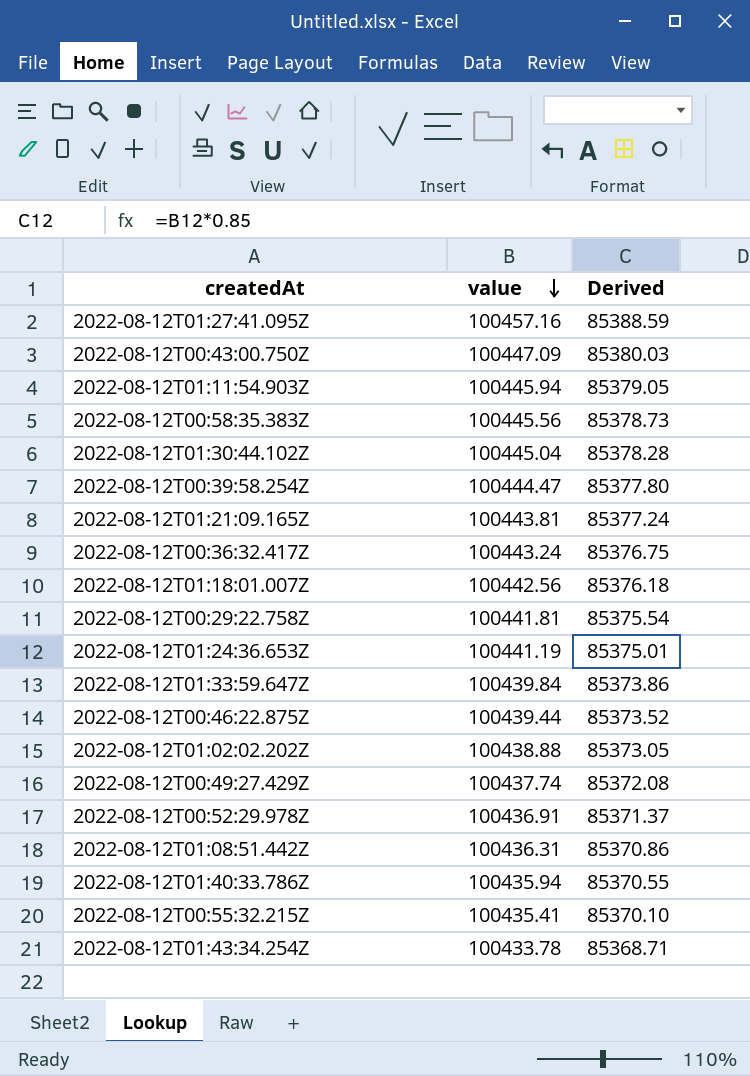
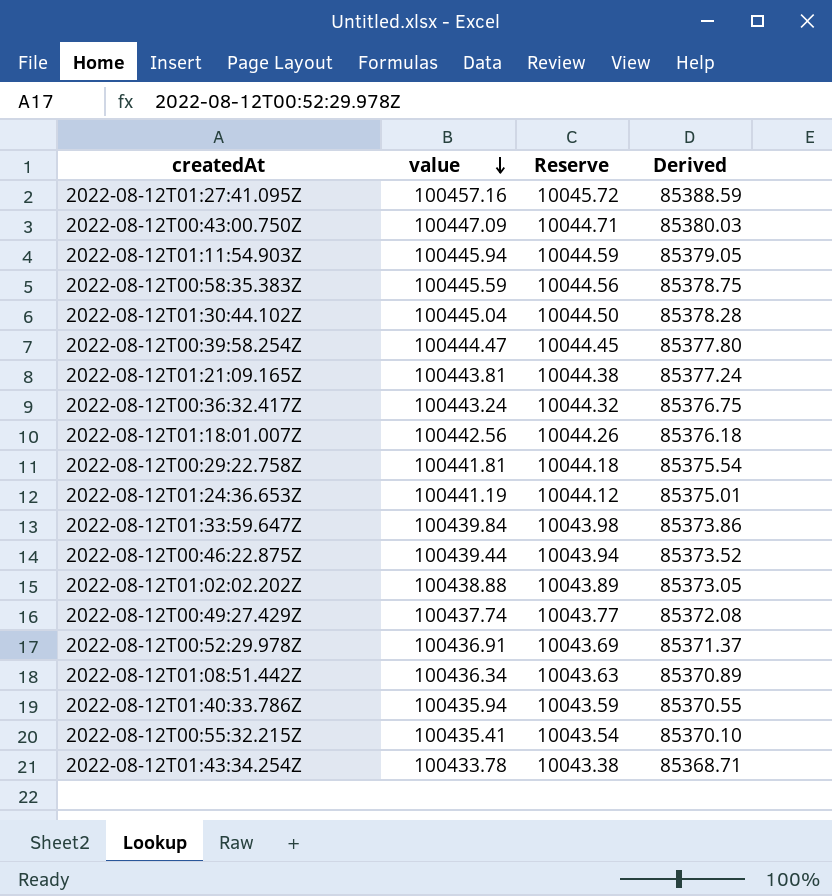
column Reserve | formula: none -> [value] * 0.1
2022-08-12T00:58:35.383Z | value: 100445.56 -> 100445.59
2022-08-12T00:58:35.383Z | Derived: 85378.73 -> 85378.75
2022-08-12T01:08:51.442Z | value: 100436.31 -> 100436.34
2022-08-12T01:08:51.442Z | Derived: 85370.86 -> 85370.89

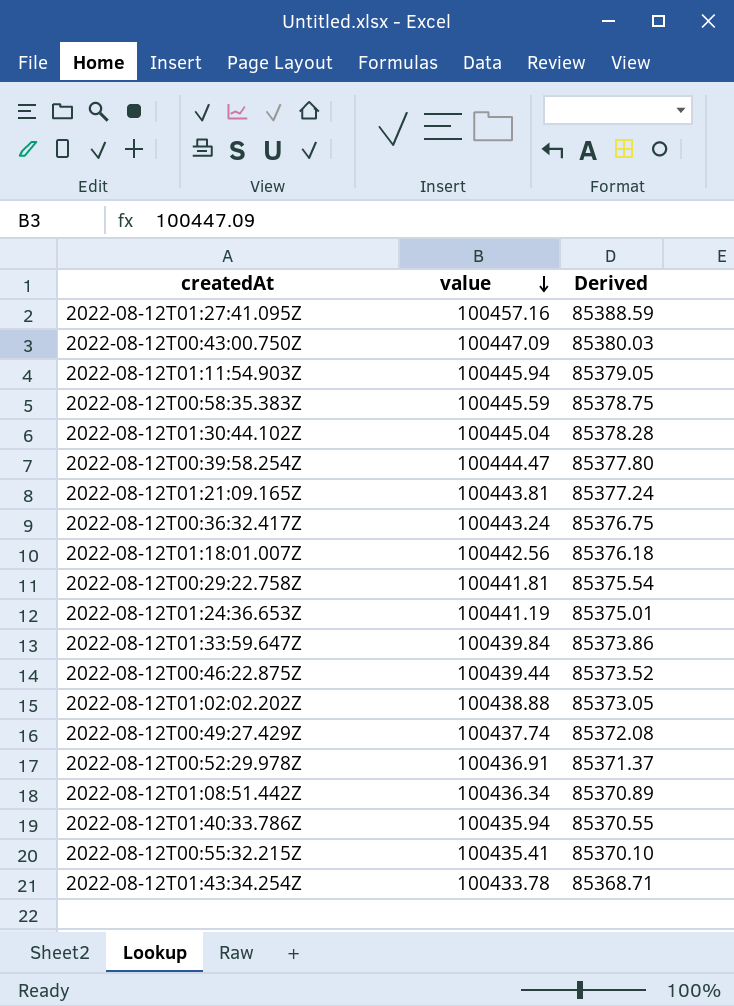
column Reserve | formula: [value] * 0.1 -> none

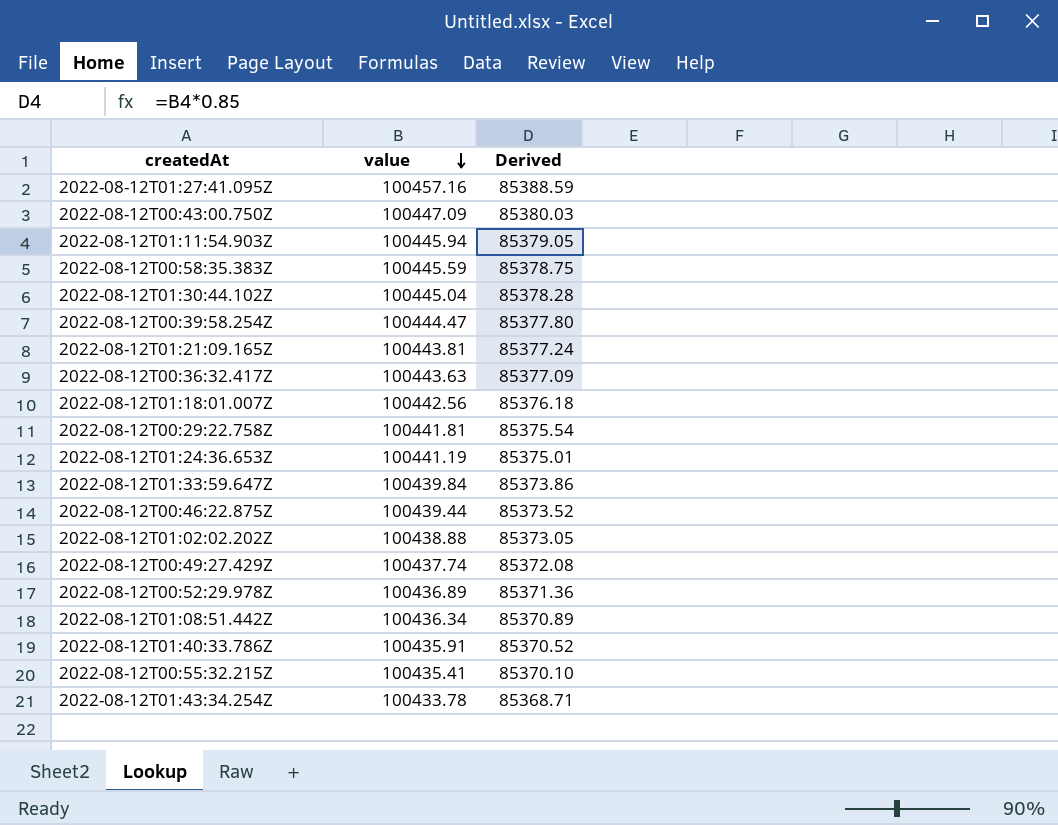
2022-08-12T00:36:32.417Z | value: 100443.24 -> 100443.63
2022-08-12T00:36:32.417Z | Derived: 85376.75 -> 85377.09
2022-08-12T00:52:29.978Z | value: 100436.91 -> 100436.89
2022-08-12T00:52:29.978Z | Derived: 85371.37 -> 85371.36
2022-08-12T01:40:33.786Z | value: 100435.94 -> 100435.91
2022-08-12T01:40:33.786Z | Derived: 85370.55 -> 85370.52

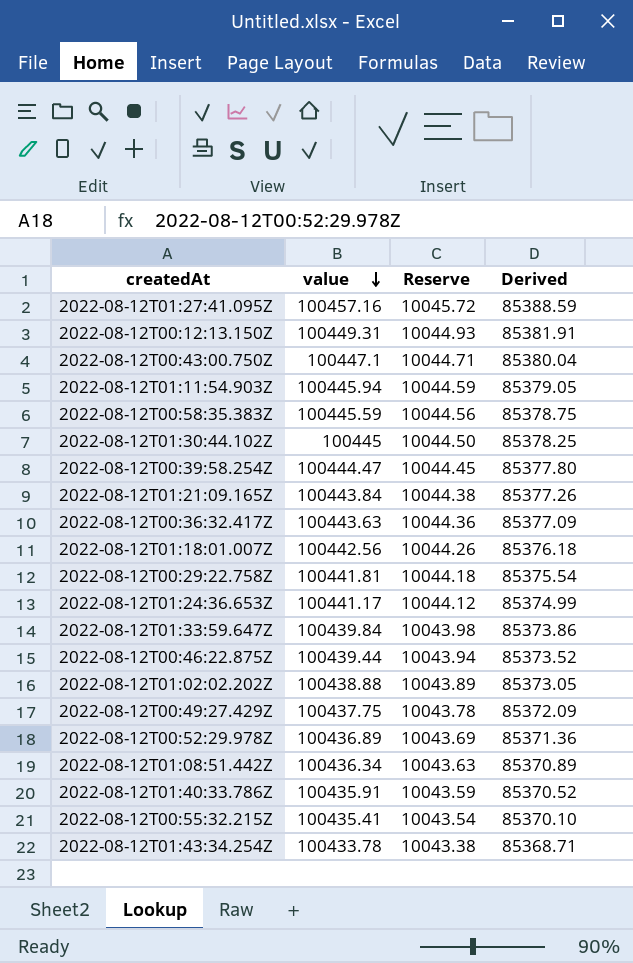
column Reserve | formula: none -> [value] * 0.1
row 2022-08-12T00:12:13.150Z: none -> 100449.31 | 10044.93 | 85381.91
2022-08-12T00:43:00.750Z | value: 100447.09 -> 100447.1
2022-08-12T00:43:00.750Z | Derived: 85380.03 -> 85380.04
2022-08-12T01:30:44.102Z | value: 100445.04 -> 100445
2022-08-12T01:30:44.102Z | Derived: 85378.28 -> 85378.25
2022-08-12T01:21:09.165Z | value: 100443.81 -> 100443.84
2022-08-12T01:21:09.165Z | Derived: 85377.24 -> 85377.26
2022-08-12T01:24:36.653Z | value: 100441.19 -> 100441.17
2022-08-12T01:24:36.653Z | Derived: 85375.01 -> 85374.99
2022-08-12T00:49:27.429Z | value: 100437.74 -> 100437.75
2022-08-12T00:49:27.429Z | Derived: 85372.08 -> 85372.09

